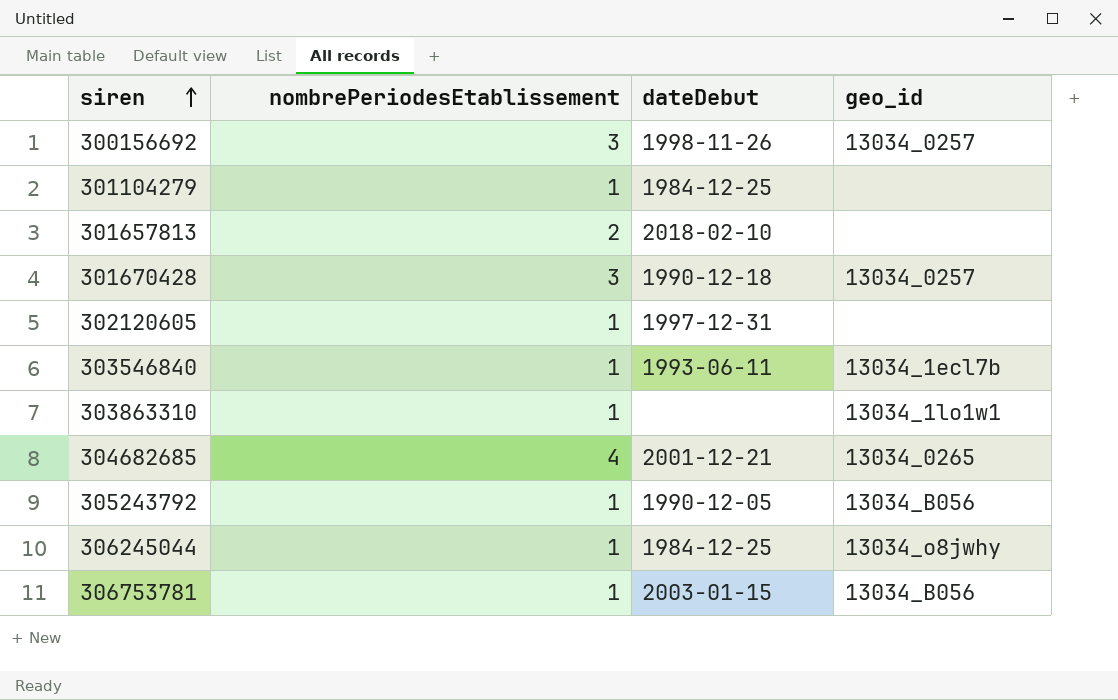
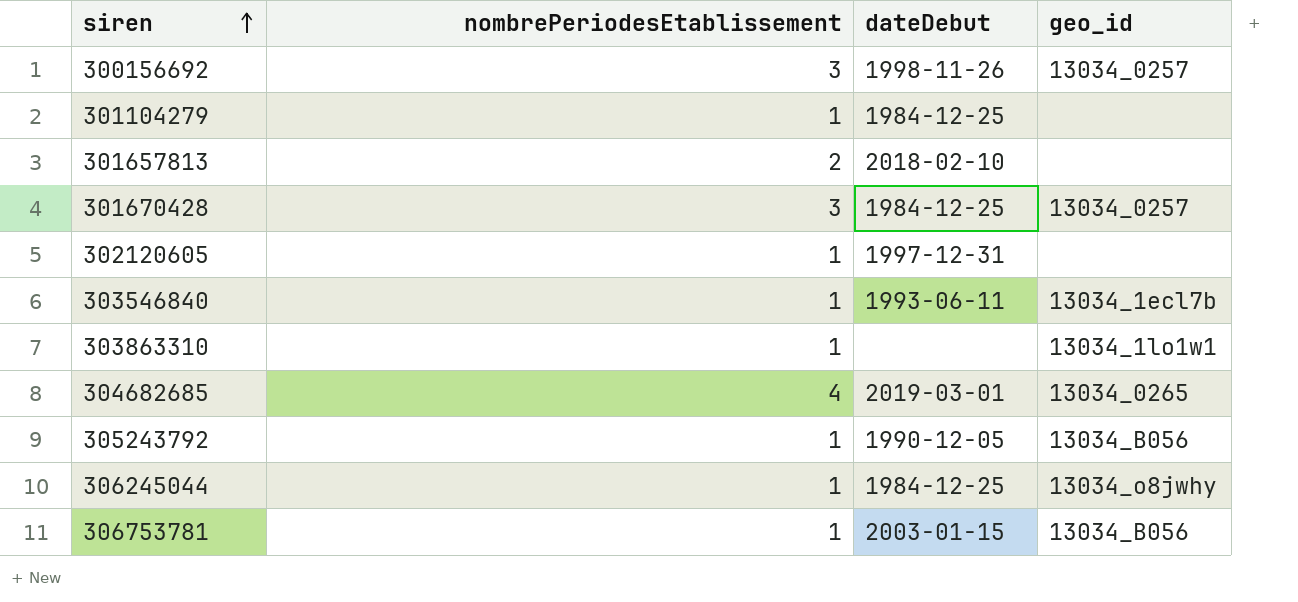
301670428 | dateDebut: 1990-12-18 -> 1984-12-25
304682685 | dateDebut: 2001-12-21 -> 2019-03-01

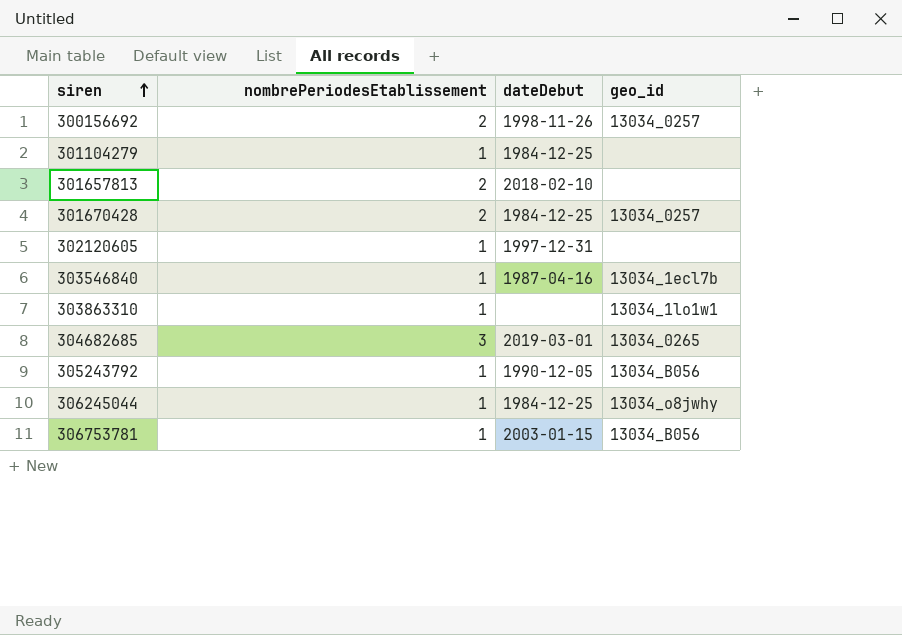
300156692 | nombrePeriodesEtablissement: 3 -> 2
301670428 | nombrePeriodesEtablissement: 3 -> 2
303546840 | dateDebut: 1993-06-11 -> 1987-04-16
304682685 | nombrePeriodesEtablissement: 4 -> 3

